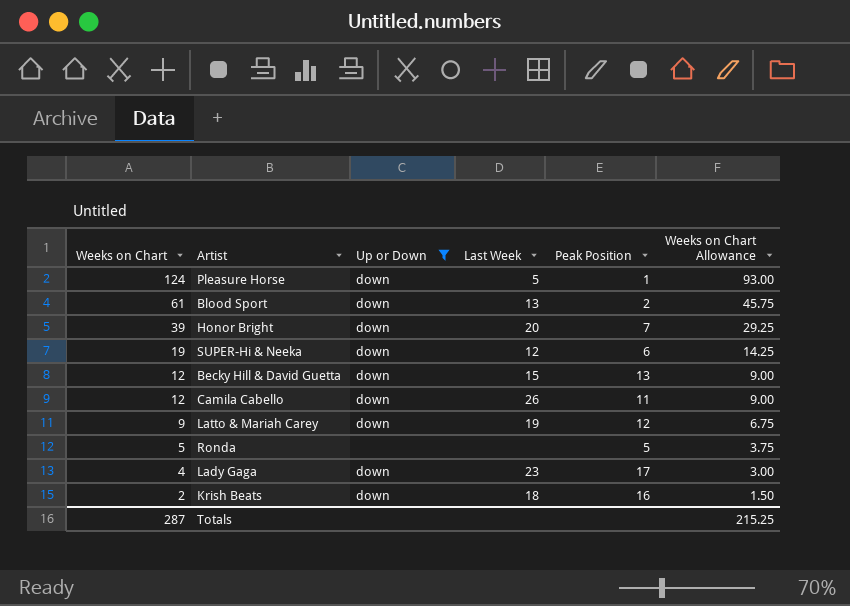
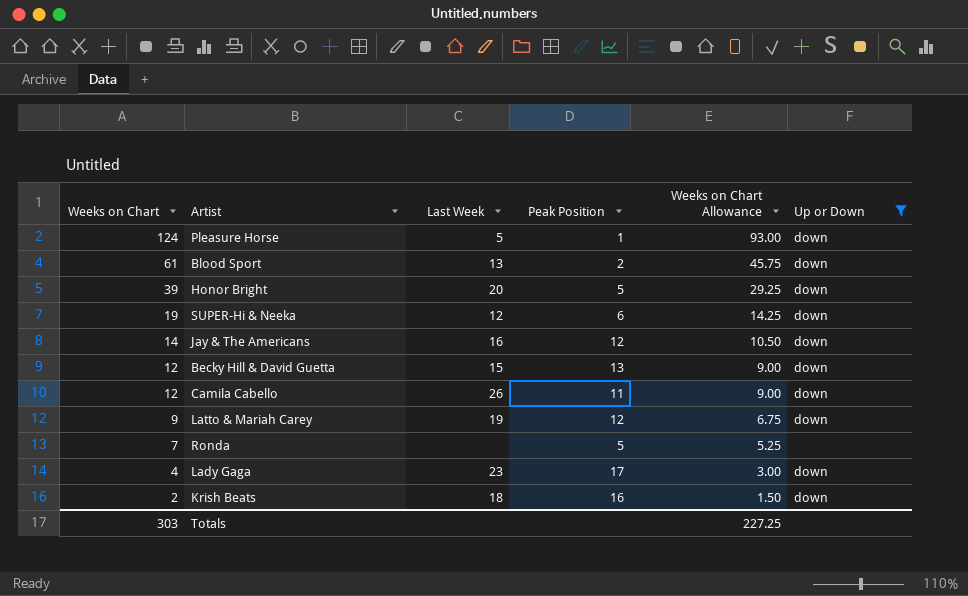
column Up or Down | position: 3 -> 6
Honor Bright | Peak Position: 7 -> 5
row Jay & The Americans: none -> 14 | 16 | 12 | 10.50 | down
Ronda | Weeks on Chart: 5 -> 7
Ronda | Weeks on Chart Allowance: 3.75 -> 5.25
Totals | Weeks on Chart: 287 -> 303
Totals | Weeks on Chart Allowance: 215.25 -> 227.25

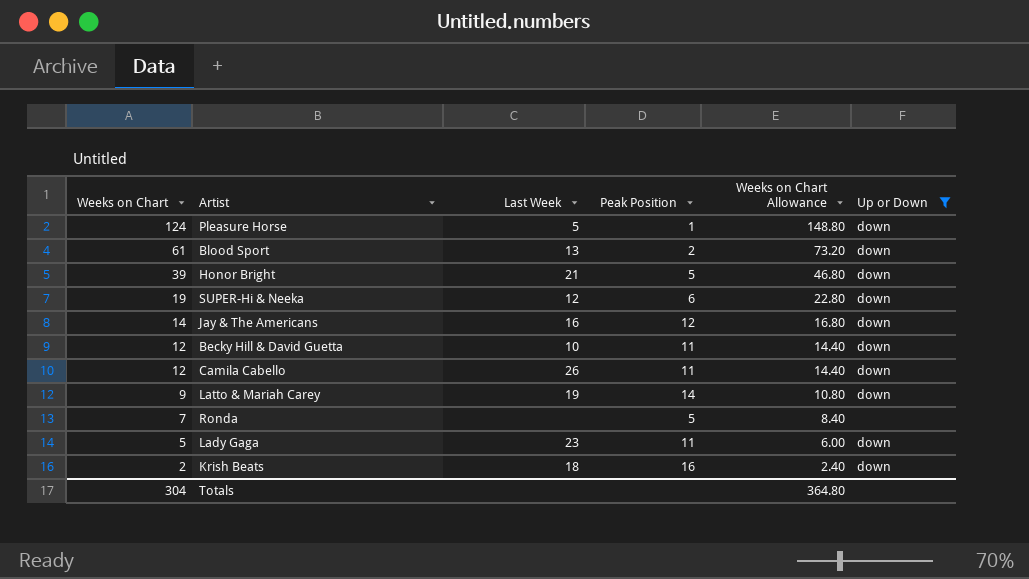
column Weeks on Chart Allowance | formula: [Weeks on Chart] * 0.75 -> [Weeks on Chart] * 1.2
Honor Bright | Last Week: 20 -> 21
Becky Hill & David Guetta | Last Week: 15 -> 10
Becky Hill & David Guetta | Peak Position: 13 -> 11
Latto & Mariah Carey | Peak Position: 12 -> 14
Lady Gaga | Weeks on Chart: 4 -> 5
Lady Gaga | Peak Position: 17 -> 11
Totals | Weeks on Chart: 303 -> 304
Totals | Weeks on Chart Allowance: 227.25 -> 364.80

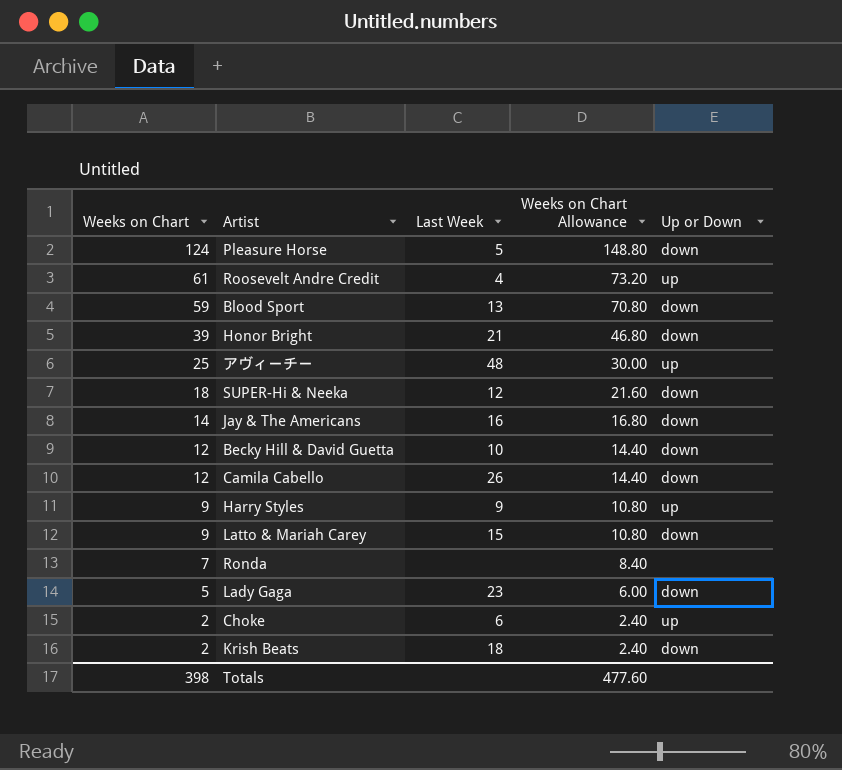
filter: Up or Down != up -> none
column Peak Position | position: 4 -> none
Blood Sport | Weeks on Chart: 61 -> 59
Blood Sport | Weeks on Chart Allowance: 73.20 -> 70.80
SUPER-Hi & Neeka | Weeks on Chart: 19 -> 18
SUPER-Hi & Neeka | Weeks on Chart Allowance: 22.80 -> 21.60
Latto & Mariah Carey | Last Week: 19 -> 15
Totals | Weeks on Chart: 304 -> 398
Totals | Weeks on Chart Allowance: 364.80 -> 477.60

